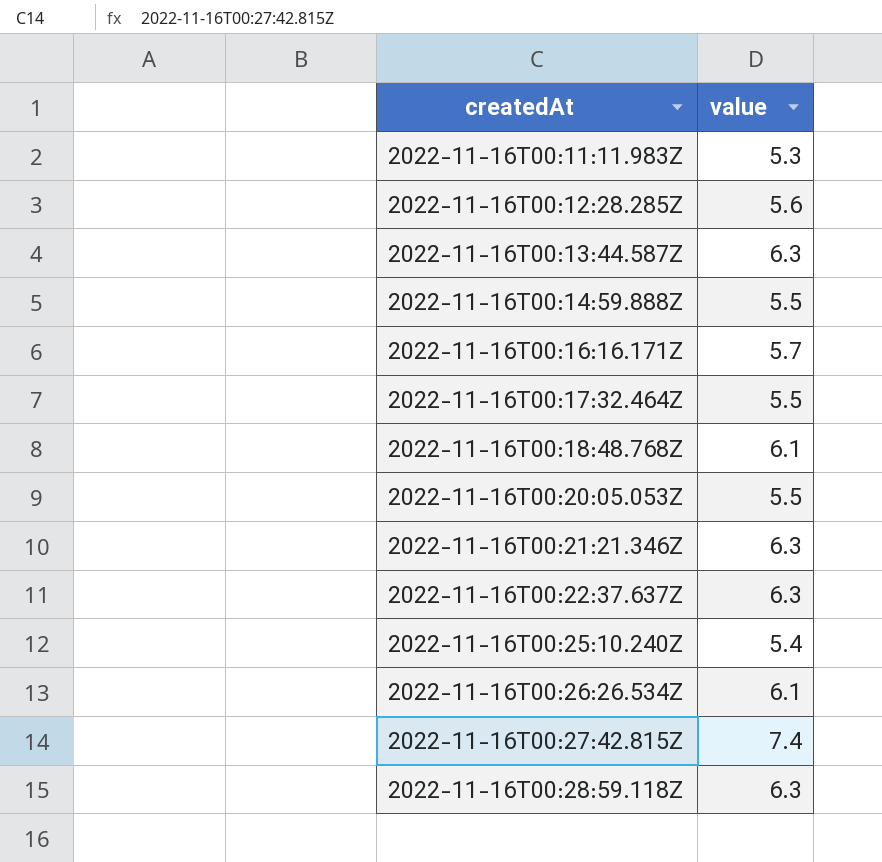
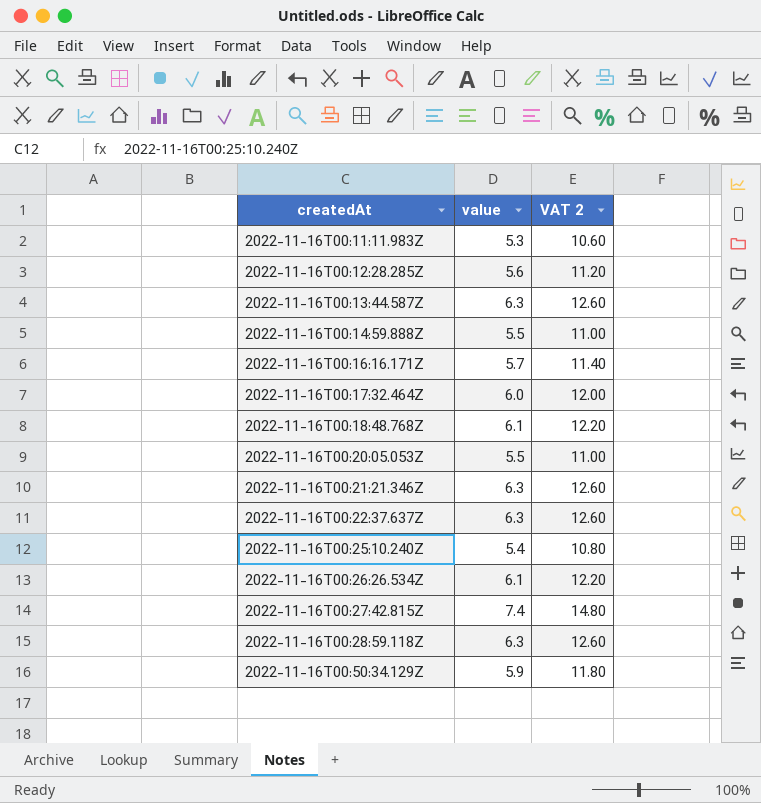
column VAT 2 | formula: none -> [value] * 2
2022-11-16T00:17:32.464Z | value: 5.5 -> 6.0
row 2022-11-16T00:50:34.129Z: none -> 5.9 | 11.80

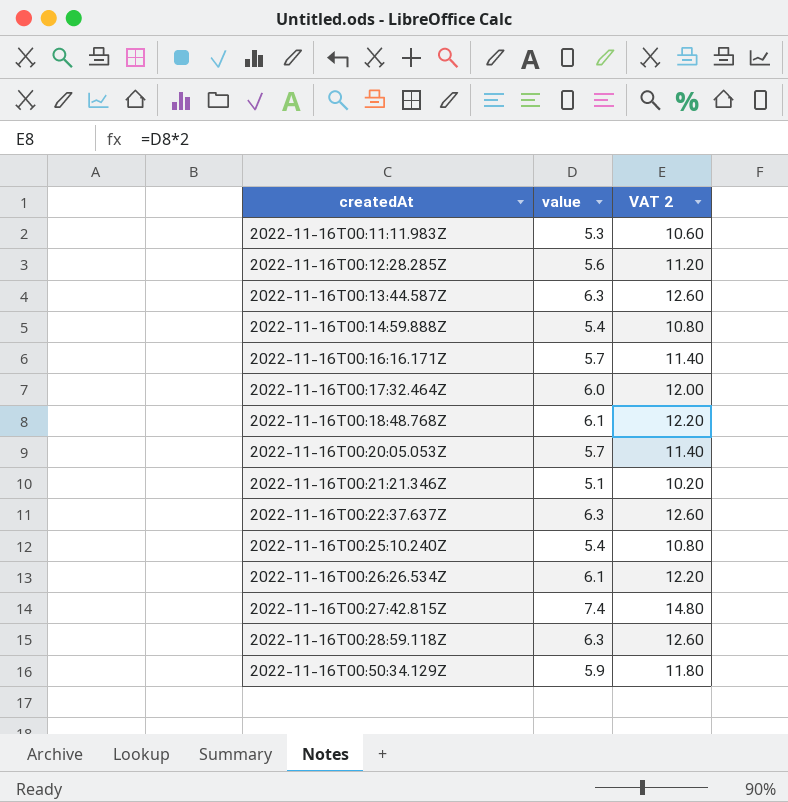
2022-11-16T00:14:59.888Z | value: 5.5 -> 5.4
2022-11-16T00:14:59.888Z | VAT 2: 11.00 -> 10.80
2022-11-16T00:20:05.053Z | value: 5.5 -> 5.7
2022-11-16T00:20:05.053Z | VAT 2: 11.00 -> 11.40
2022-11-16T00:21:21.346Z | value: 6.3 -> 5.1
2022-11-16T00:21:21.346Z | VAT 2: 12.60 -> 10.20

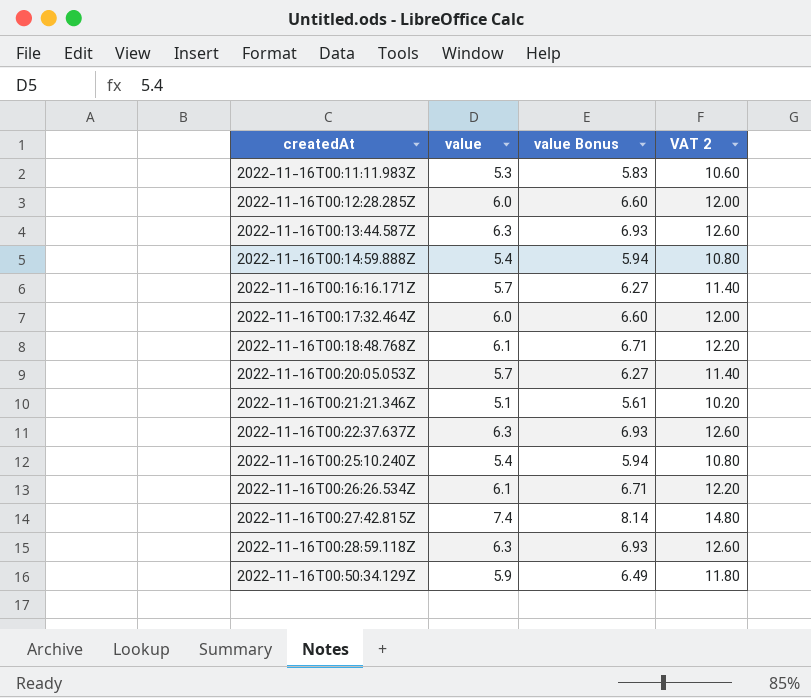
column value Bonus | formula: none -> [value] * 1.1
2022-11-16T00:12:28.285Z | value: 5.6 -> 6.0
2022-11-16T00:12:28.285Z | VAT 2: 11.20 -> 12.00

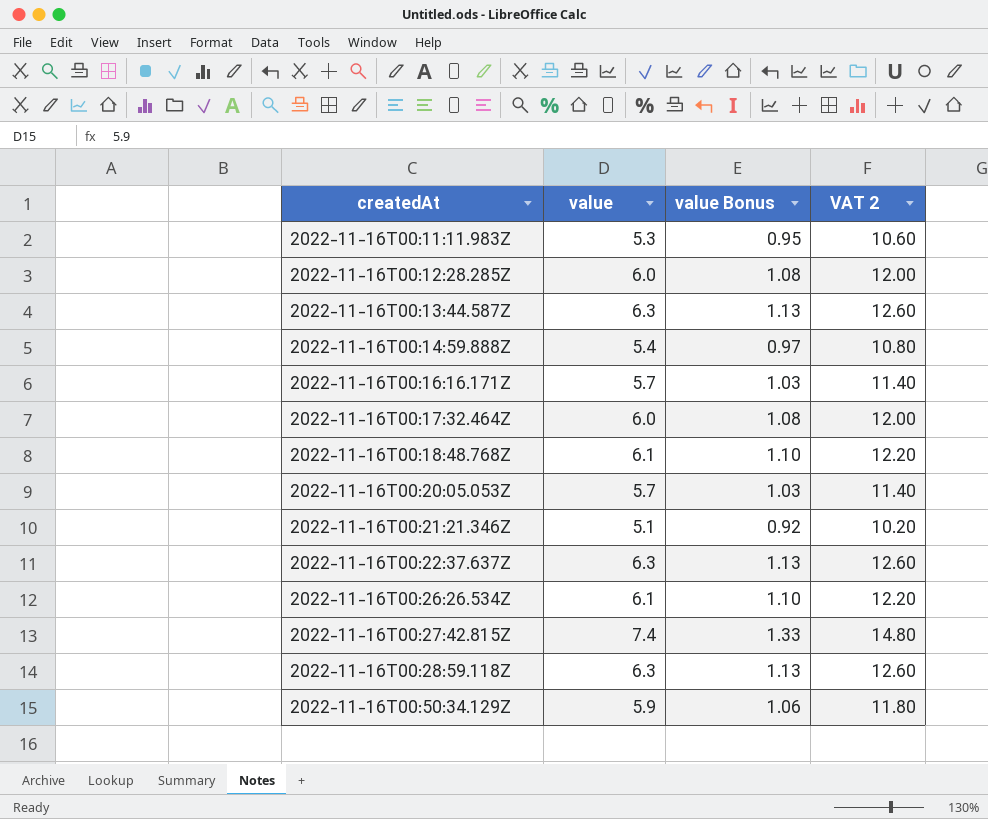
column value Bonus | formula: [value] * 1.1 -> [value] * 0.18
row 2022-11-16T00:25:10.240Z: 5.4 | 5.94 | 10.80 -> none

